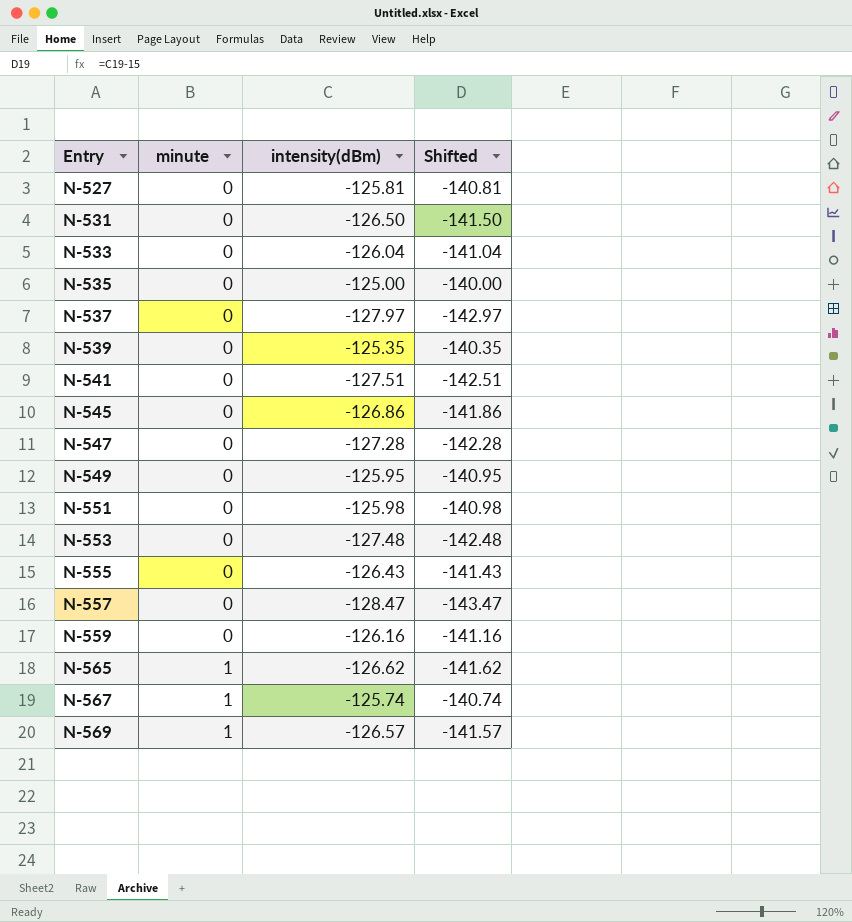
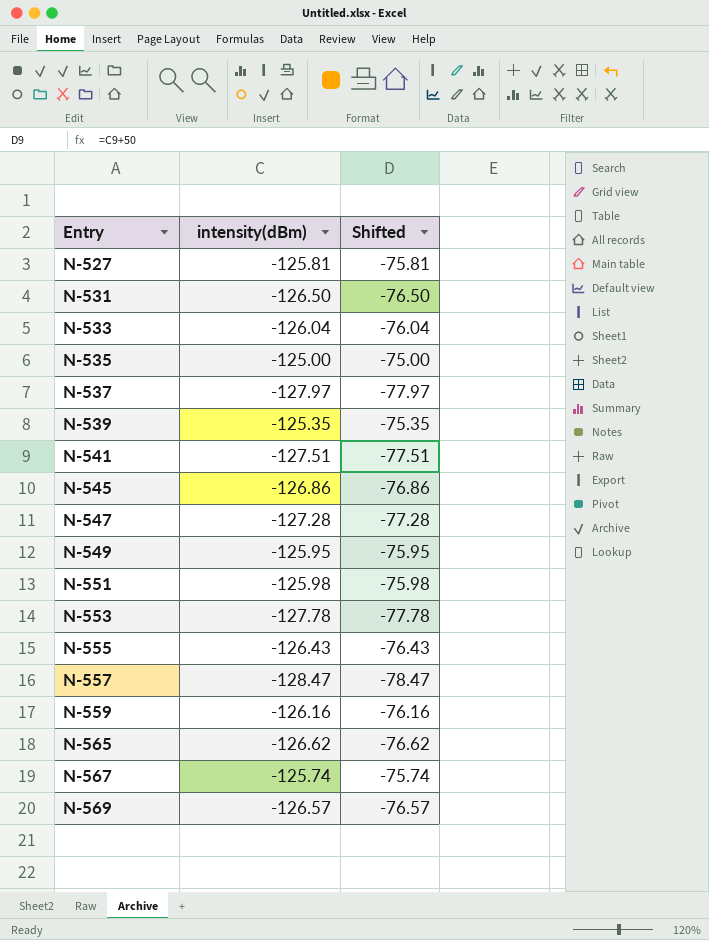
column minute | position: 2 -> none
column Shifted | formula: [intensity(dBm)] - 15 -> [intensity(dBm)] + 50
N-553 | intensity(dBm): -127.48 -> -127.78

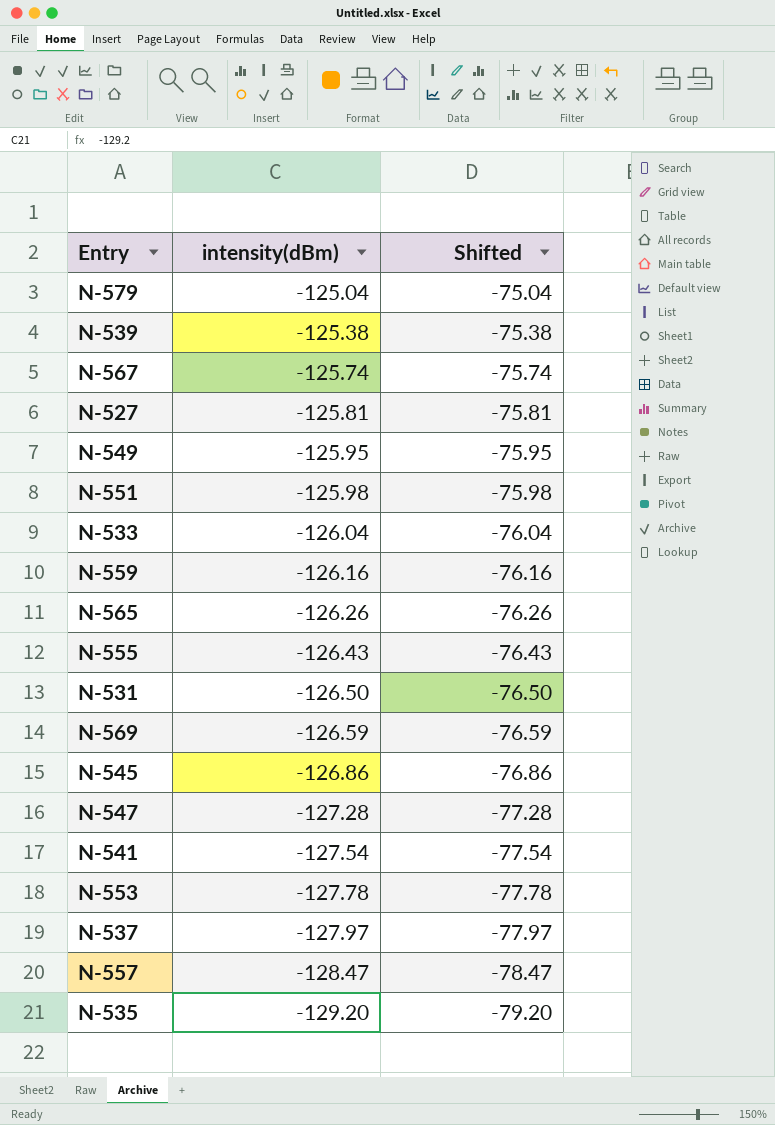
row order: Entry ascending -> intensity(dBm) descending
row N-579: none -> -125.04 | -75.04
N-539 | intensity(dBm): -125.35 -> -125.38
N-539 | Shifted: -75.35 -> -75.38
N-565 | intensity(dBm): -126.62 -> -126.26
N-565 | Shifted: -76.62 -> -76.26
N-569 | intensity(dBm): -126.57 -> -126.59
N-569 | Shifted: -76.57 -> -76.59
N-541 | intensity(dBm): -127.51 -> -127.54
N-541 | Shifted: -77.51 -> -77.54
N-535 | intensity(dBm): -125.00 -> -129.20
N-535 | Shifted: -75.00 -> -79.20

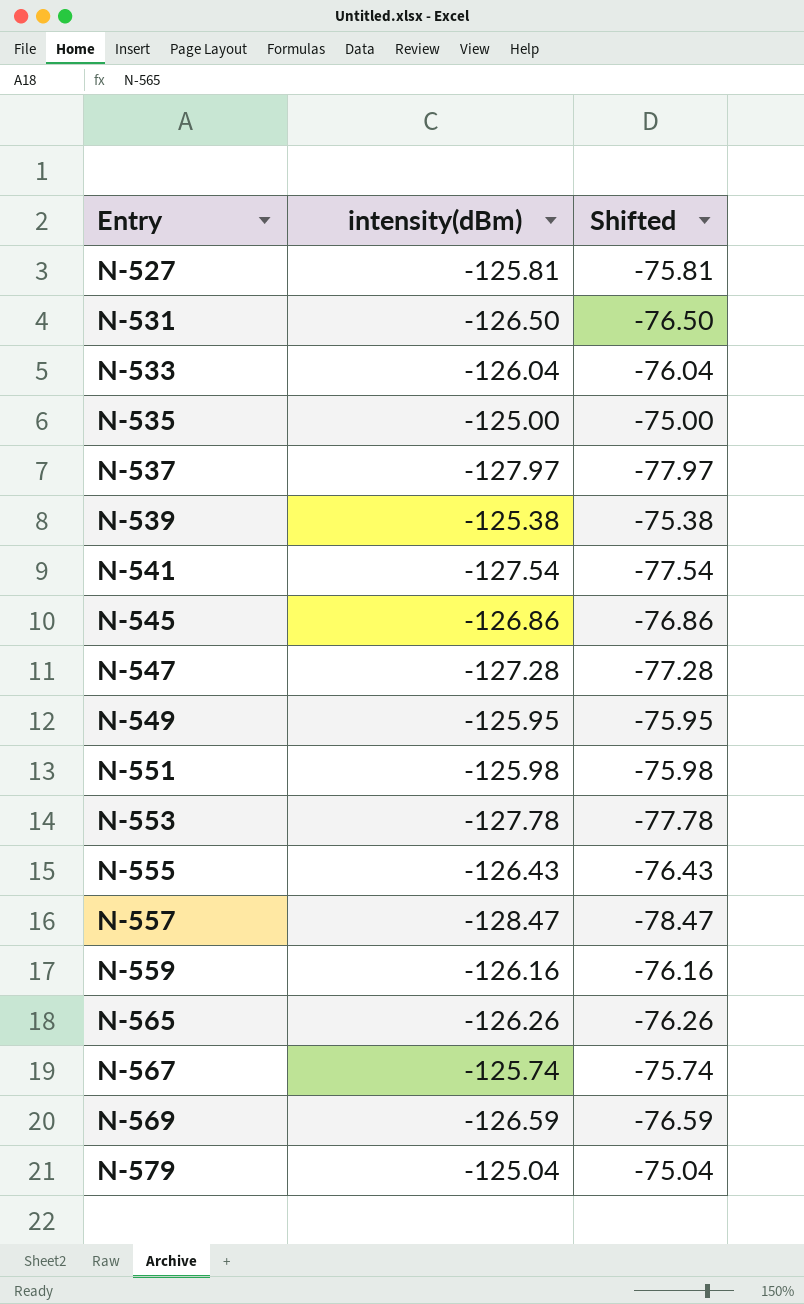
row order: intensity(dBm) descending -> Entry ascending
N-535 | intensity(dBm): -129.20 -> -125.00
N-535 | Shifted: -79.20 -> -75.00

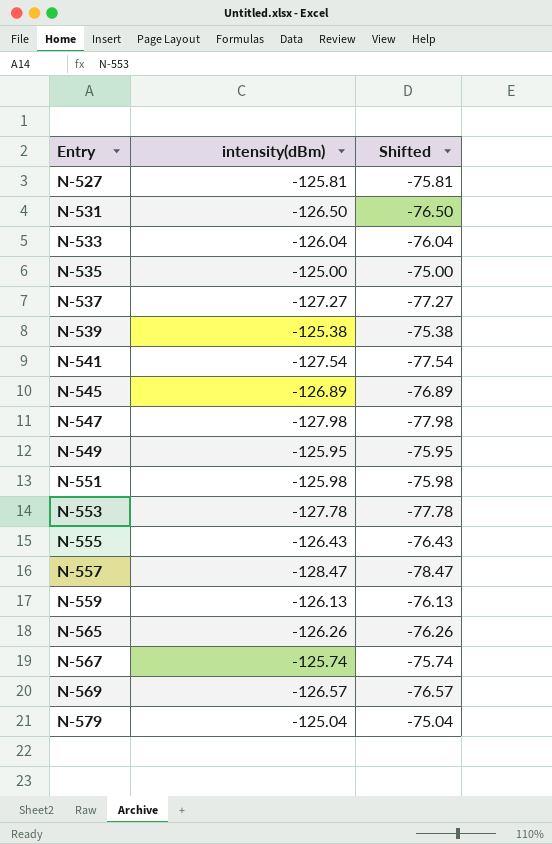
N-537 | intensity(dBm): -127.97 -> -127.27
N-537 | Shifted: -77.97 -> -77.27
N-545 | intensity(dBm): -126.86 -> -126.89
N-545 | Shifted: -76.86 -> -76.89
N-547 | intensity(dBm): -127.28 -> -127.98
N-547 | Shifted: -77.28 -> -77.98
N-559 | intensity(dBm): -126.16 -> -126.13
N-559 | Shifted: -76.16 -> -76.13
N-569 | intensity(dBm): -126.59 -> -126.57
N-569 | Shifted: -76.59 -> -76.57

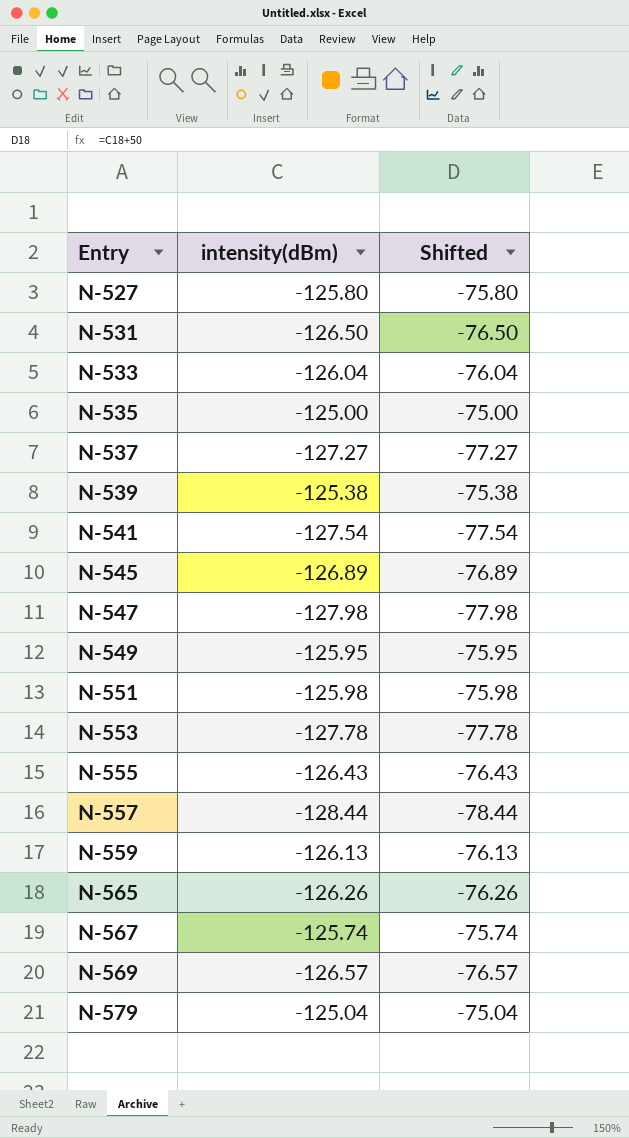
N-527 | intensity(dBm): -125.81 -> -125.80
N-527 | Shifted: -75.81 -> -75.80
N-557 | intensity(dBm): -128.47 -> -128.44
N-557 | Shifted: -78.47 -> -78.44

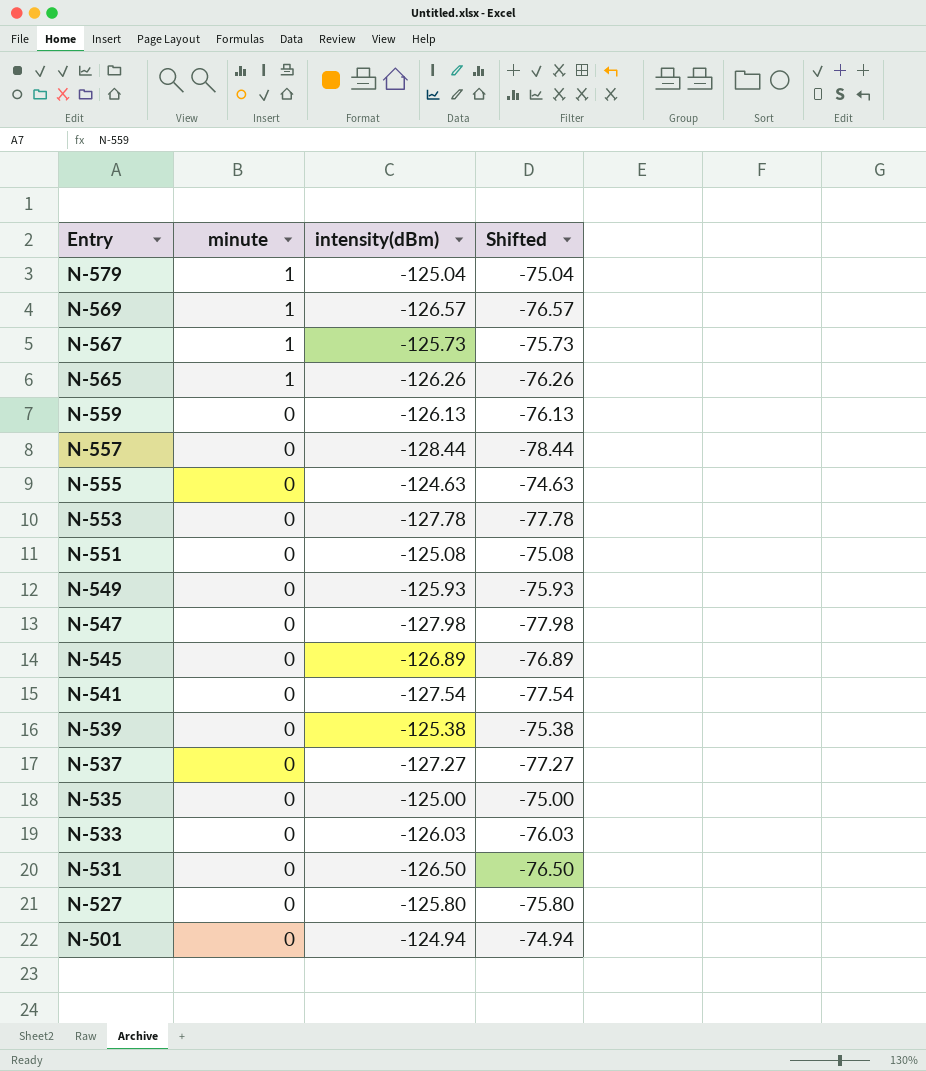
row order: Entry ascending -> Entry descending
column minute | position: none -> 2
N-567 | intensity(dBm): -125.74 -> -125.73
N-567 | Shifted: -75.74 -> -75.73
N-555 | intensity(dBm): -126.43 -> -124.63
N-555 | Shifted: -76.43 -> -74.63
N-551 | intensity(dBm): -125.98 -> -125.08
N-551 | Shifted: -75.98 -> -75.08
N-549 | intensity(dBm): -125.95 -> -125.93
N-549 | Shifted: -75.95 -> -75.93
N-533 | intensity(dBm): -126.04 -> -126.03
N-533 | Shifted: -76.04 -> -76.03
row N-501: none -> 0 | -124.94 | -74.94

